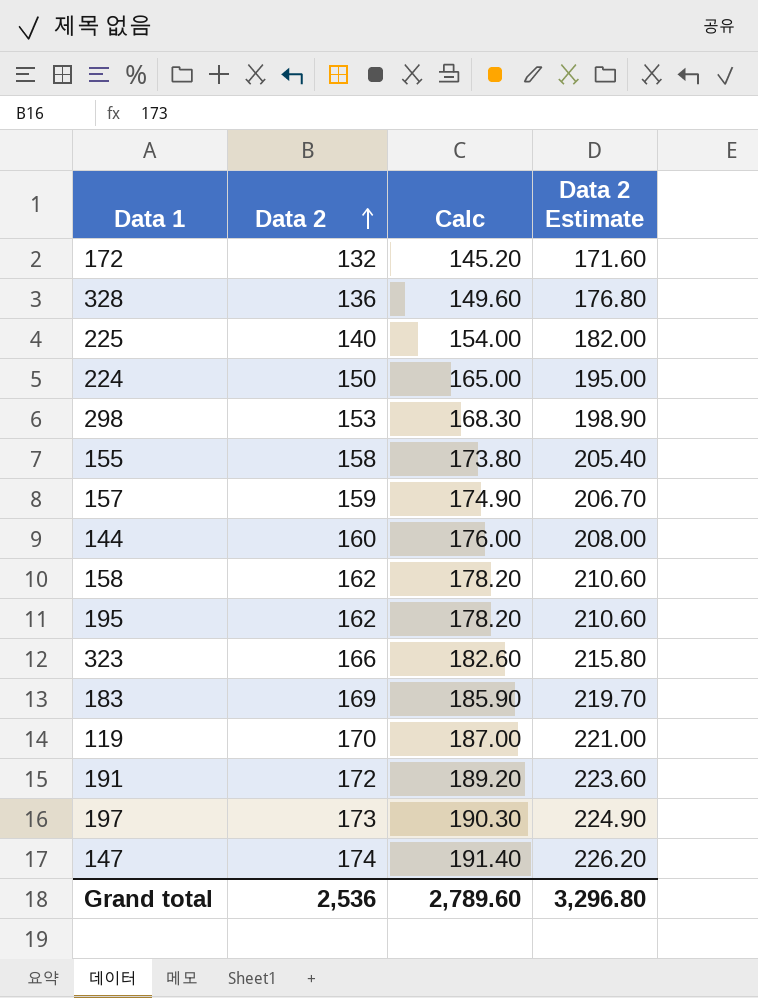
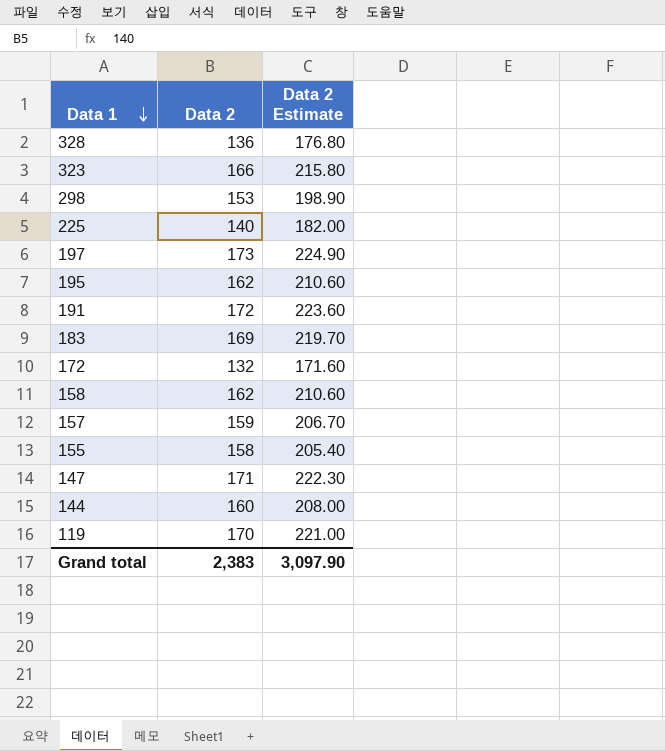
row order: Data 2 ascending -> Data 1 descending
column Calc | formula: [Data 2] * 1.1 -> none
row 224: 150 | 165.00 | 195.00 -> none
147 | Data 2: 174 -> 171
147 | Data 2 Estimate: 226.20 -> 222.30
Grand total | Data 2: 2,536 -> 2,383
Grand total | Data 2 Estimate: 3,296.80 -> 3,097.90

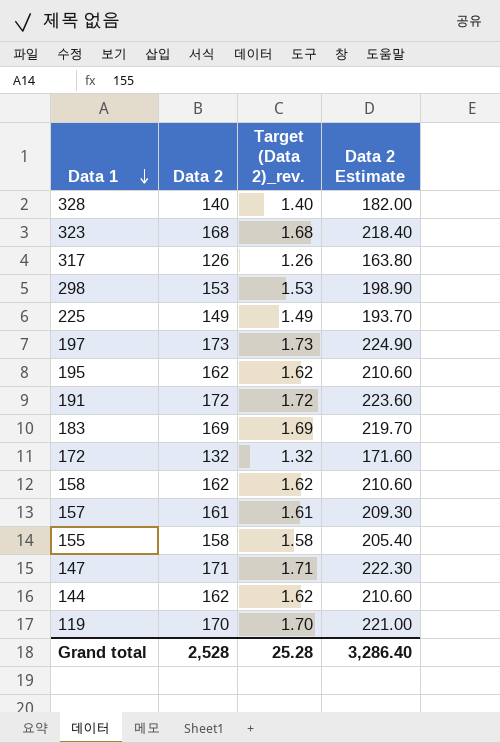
column Target (Data 2)_rev. | formula: none -> [Data 2] * 0.01
328 | Data 2: 136 -> 140
328 | Data 2 Estimate: 176.80 -> 182.00
323 | Data 2: 166 -> 168
323 | Data 2 Estimate: 215.80 -> 218.40
row 317: none -> 126 | 1.26 | 163.80
225 | Data 2: 140 -> 149
225 | Data 2 Estimate: 182.00 -> 193.70
157 | Data 2: 159 -> 161
157 | Data 2 Estimate: 206.70 -> 209.30
144 | Data 2: 160 -> 162
144 | Data 2 Estimate: 208.00 -> 210.60
Grand total | Data 2: 2,383 -> 2,528
Grand total | Data 2 Estimate: 3,097.90 -> 3,286.40

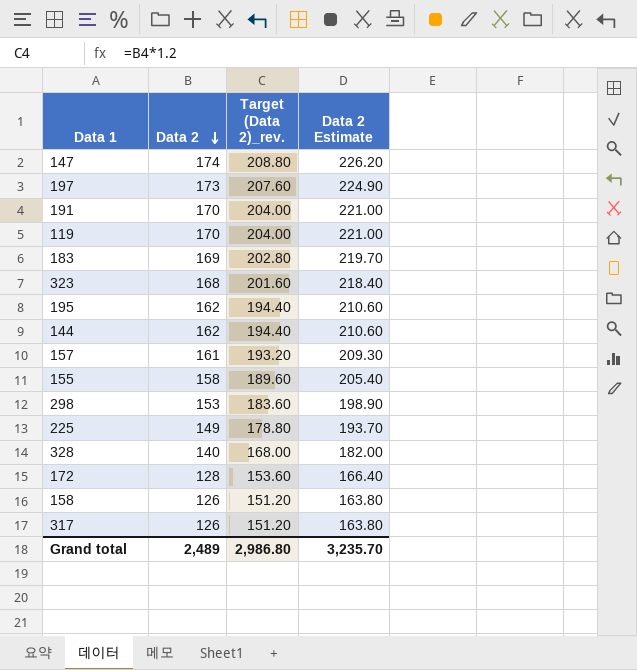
row order: Data 1 descending -> Data 2 descending
column Target (Data 2)_rev. | formula: [Data 2] * 0.01 -> [Data 2] * 1.2
147 | Data 2: 171 -> 174
147 | Data 2 Estimate: 222.30 -> 226.20
191 | Data 2: 172 -> 170
191 | Data 2 Estimate: 223.60 -> 221.00
172 | Data 2: 132 -> 128
172 | Data 2 Estimate: 171.60 -> 166.40
158 | Data 2: 162 -> 126
158 | Data 2 Estimate: 210.60 -> 163.80
Grand total | Data 2: 2,528 -> 2,489
Grand total | Target (Data 2)_rev.: 25.28 -> 2,986.80
Grand total | Data 2 Estimate: 3,286.40 -> 3,235.70

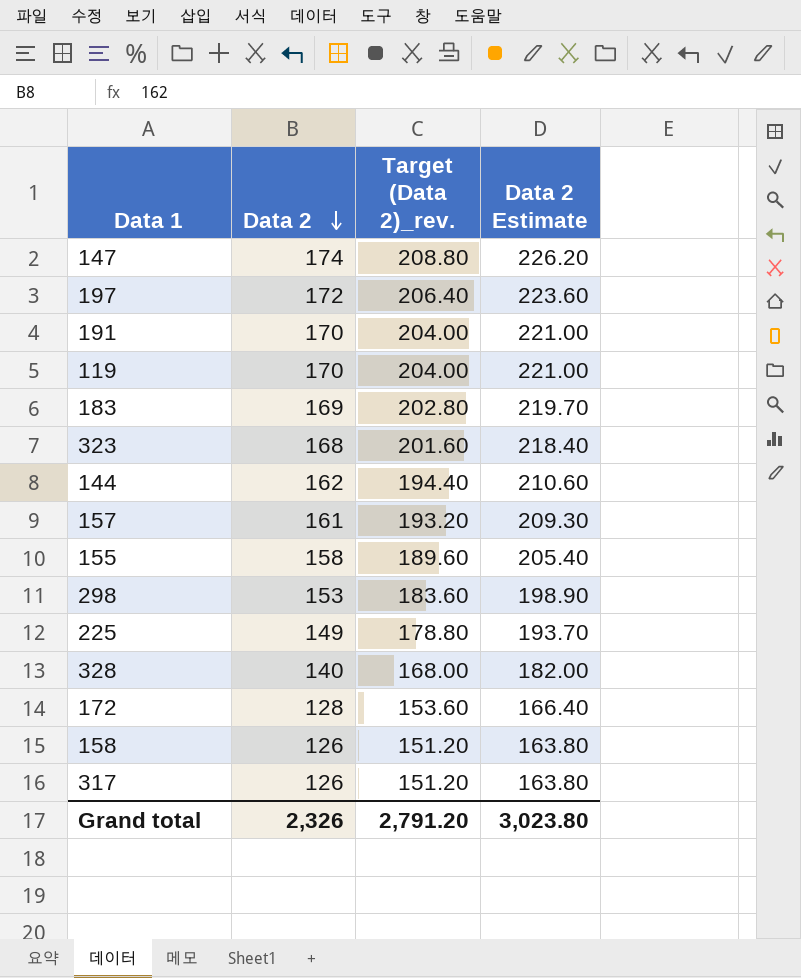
row 195: 162 | 194.40 | 210.60 -> none
197 | Data 2: 173 -> 172
197 | Target (Data 2)_rev.: 207.60 -> 206.40
197 | Data 2 Estimate: 224.90 -> 223.60
Grand total | Data 2: 2,489 -> 2,326
Grand total | Target (Data 2)_rev.: 2,986.80 -> 2,791.20
Grand total | Data 2 Estimate: 3,235.70 -> 3,023.80

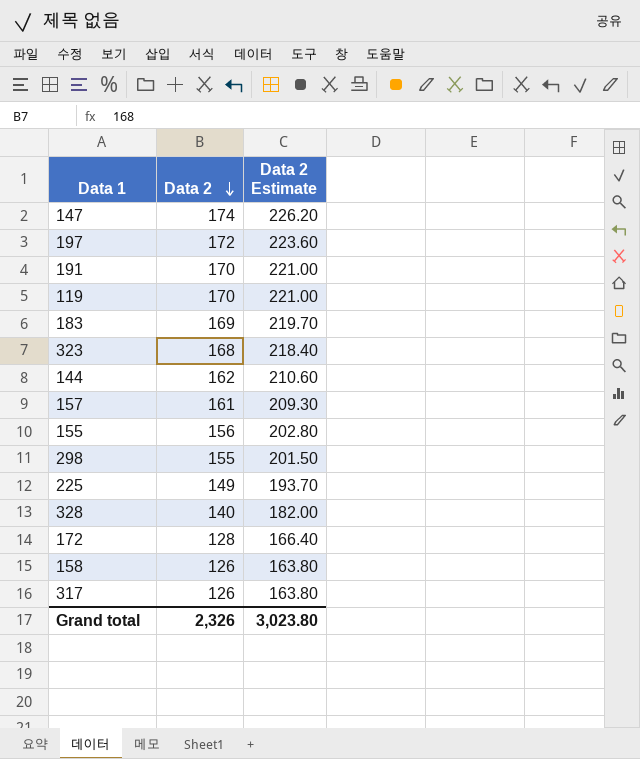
column Target (Data 2)_rev. | formula: [Data 2] * 1.2 -> none
155 | Data 2: 158 -> 156
155 | Data 2 Estimate: 205.40 -> 202.80
298 | Data 2: 153 -> 155
298 | Data 2 Estimate: 198.90 -> 201.50

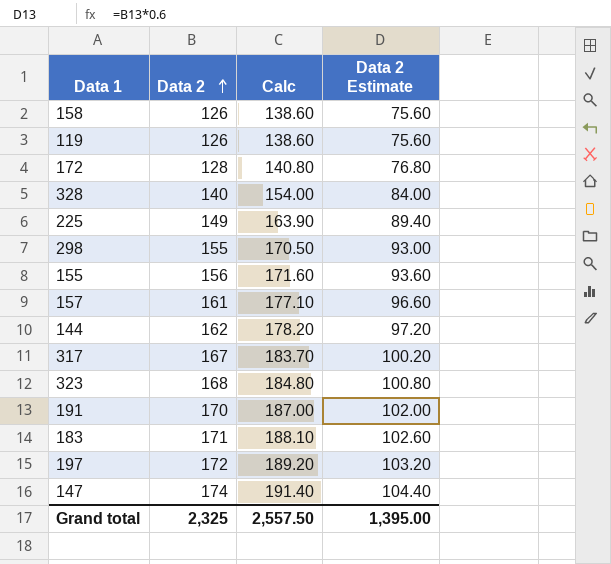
row order: Data 2 descending -> Data 2 ascending
column Calc | formula: none -> [Data 2] * 1.1
column Data 2 Estimate | formula: [Data 2] * 1.3 -> [Data 2] * 0.6
119 | Data 2: 170 -> 126
317 | Data 2: 126 -> 167
183 | Data 2: 169 -> 171
Grand total | Data 2: 2,326 -> 2,325
Grand total | Data 2 Estimate: 3,023.80 -> 1,395.00

